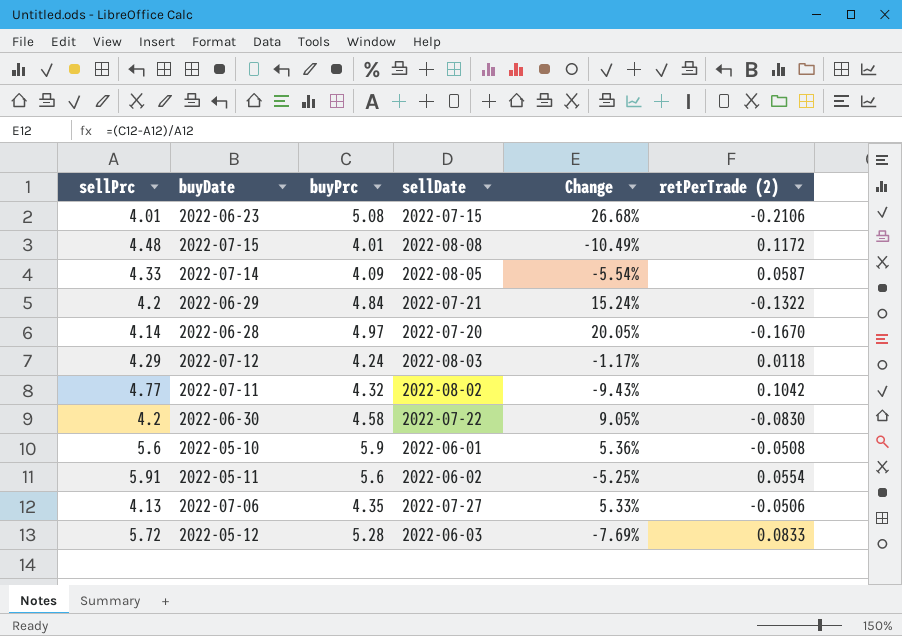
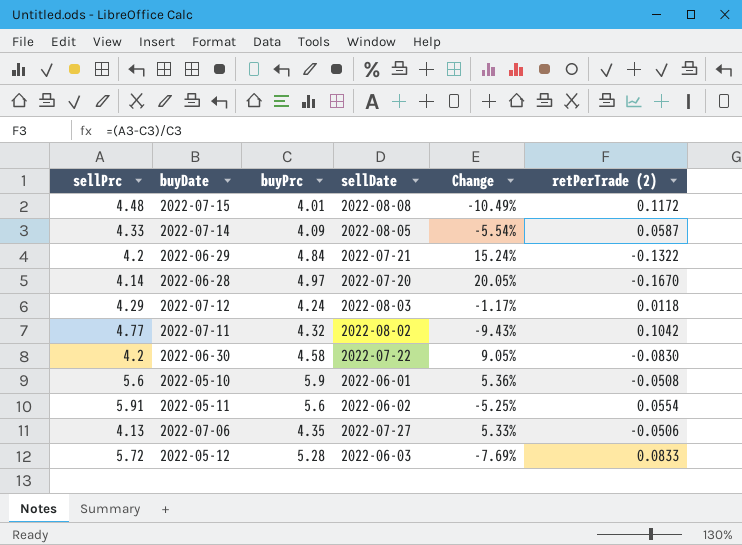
row 2022-06-23: 4.01 | 5.08 | 2022-07-15 | 26.68% | -0.2106 -> none

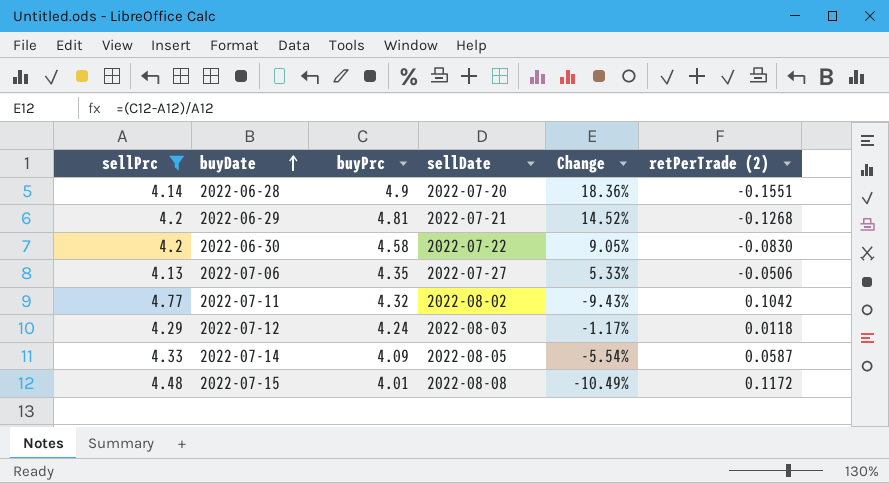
filter: none -> sellPrc <= 4.77
row order: none -> buyDate ascending
2022-06-28 | buyPrc: 4.97 -> 4.9
2022-06-28 | Change: 20.05% -> 18.36%
2022-06-28 | retPerTrade (2): -0.1670 -> -0.1551
2022-06-29 | buyPrc: 4.84 -> 4.81
2022-06-29 | Change: 15.24% -> 14.52%
2022-06-29 | retPerTrade (2): -0.1322 -> -0.1268

